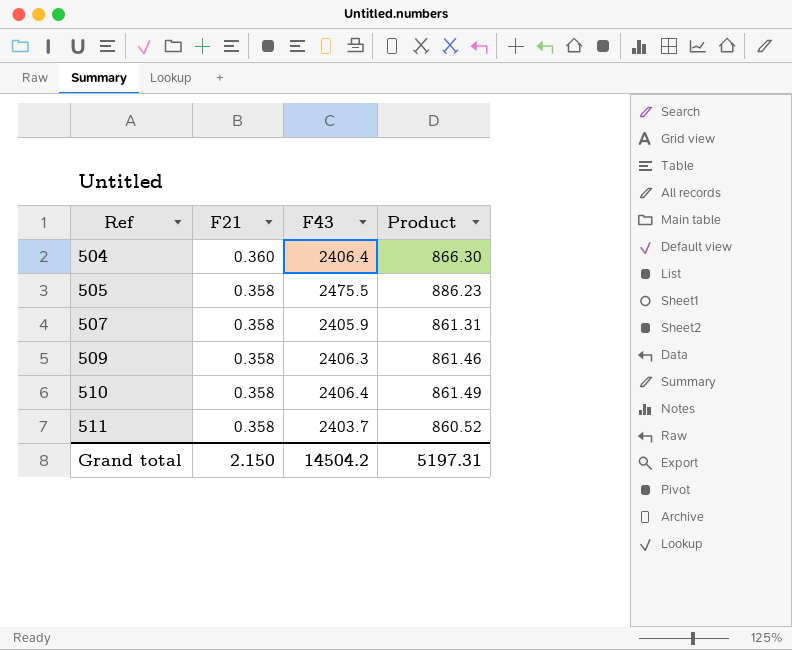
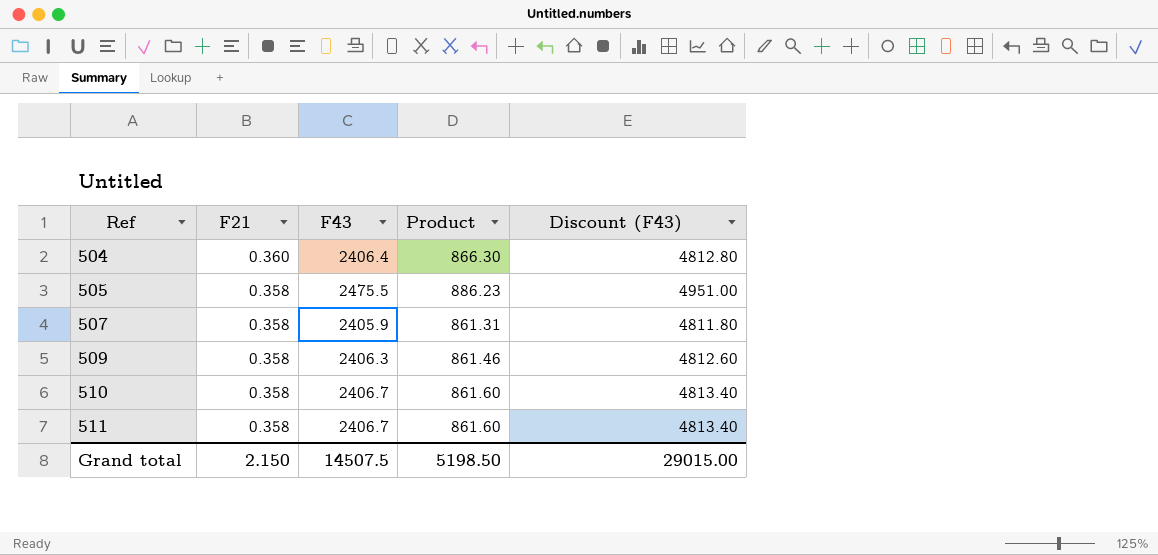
column Discount (F43) | formula: none -> [F43] * 2
510 | F43: 2406.4 -> 2406.7
510 | Product: 861.49 -> 861.60
511 | F43: 2403.7 -> 2406.7
511 | Product: 860.52 -> 861.60
Grand total | F43: 14504.2 -> 14507.5
Grand total | Product: 5197.31 -> 5198.50

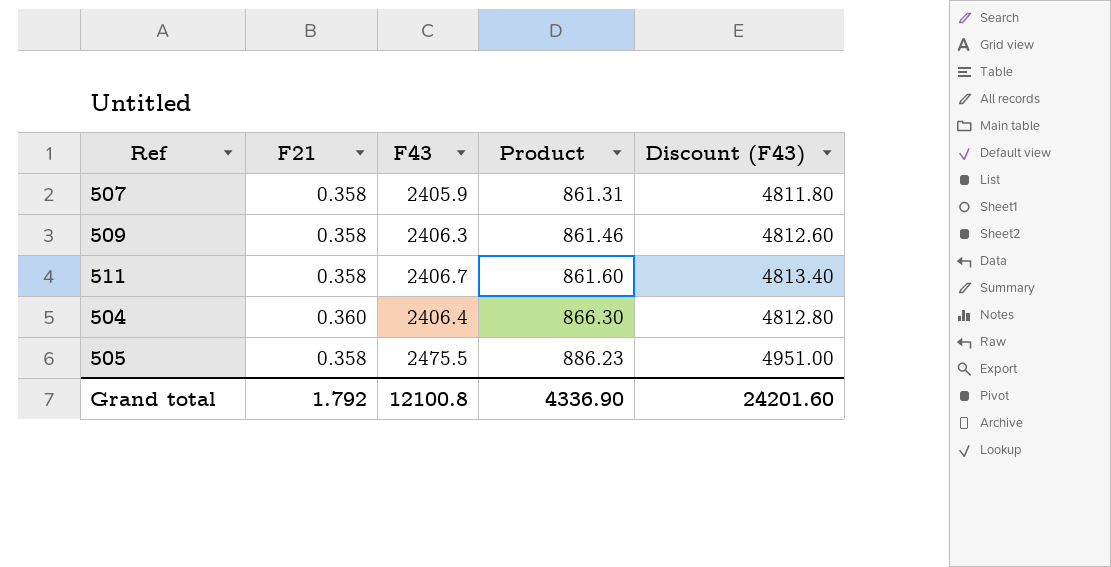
row order: Ref ascending -> Product ascending
row 510: 0.358 | 2406.7 | 861.60 | 4813.40 -> none
Grand total | F21: 2.150 -> 1.792
Grand total | F43: 14507.5 -> 12100.8
Grand total | Product: 5198.50 -> 4336.90
Grand total | Discount (F43): 29015.00 -> 24201.60

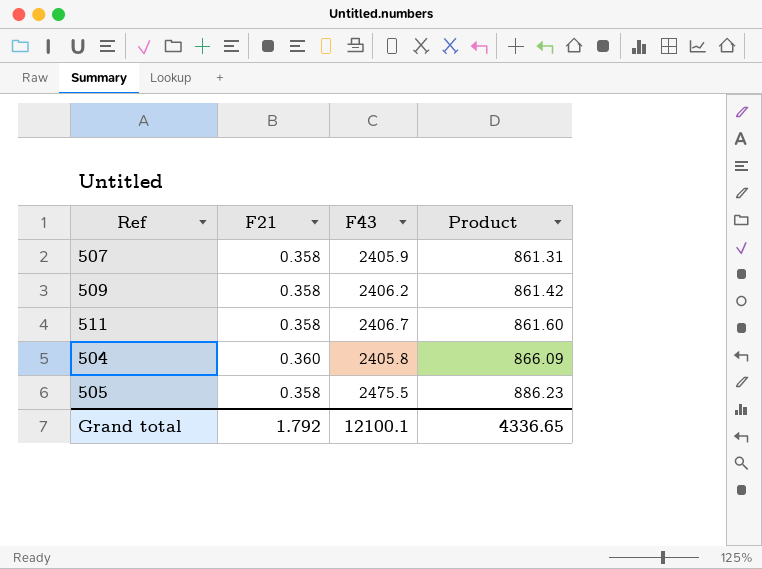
column Discount (F43) | formula: [F43] * 2 -> none
509 | F43: 2406.3 -> 2406.2
509 | Product: 861.46 -> 861.42
504 | F43: 2406.4 -> 2405.8
504 | Product: 866.30 -> 866.09
Grand total | F43: 12100.8 -> 12100.1
Grand total | Product: 4336.90 -> 4336.65

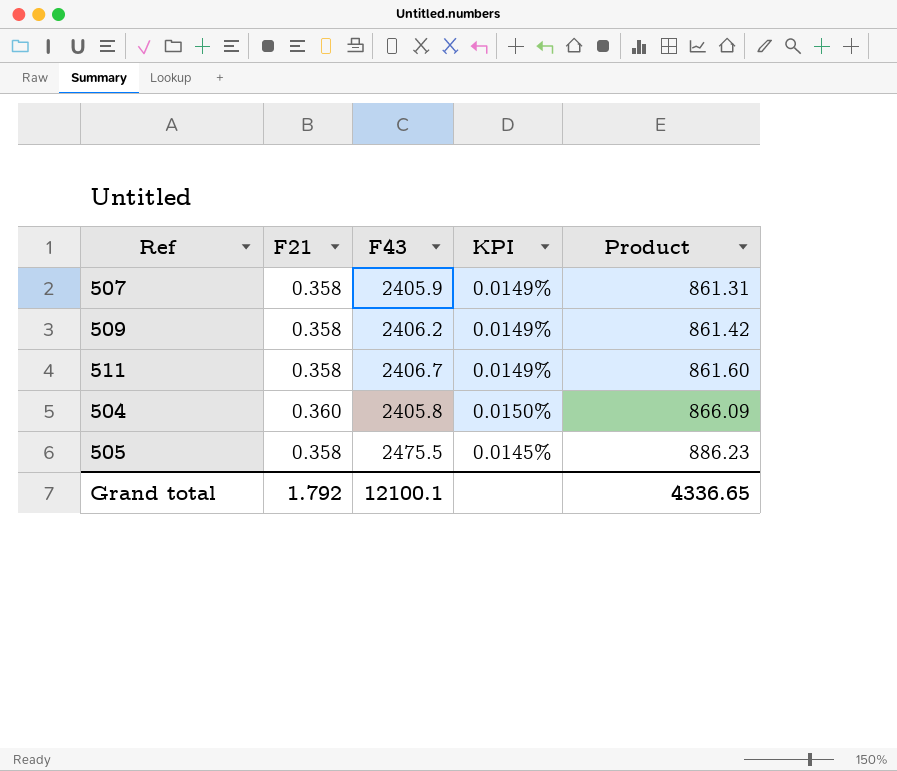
column KPI | formula: none -> [F21] / [F43]

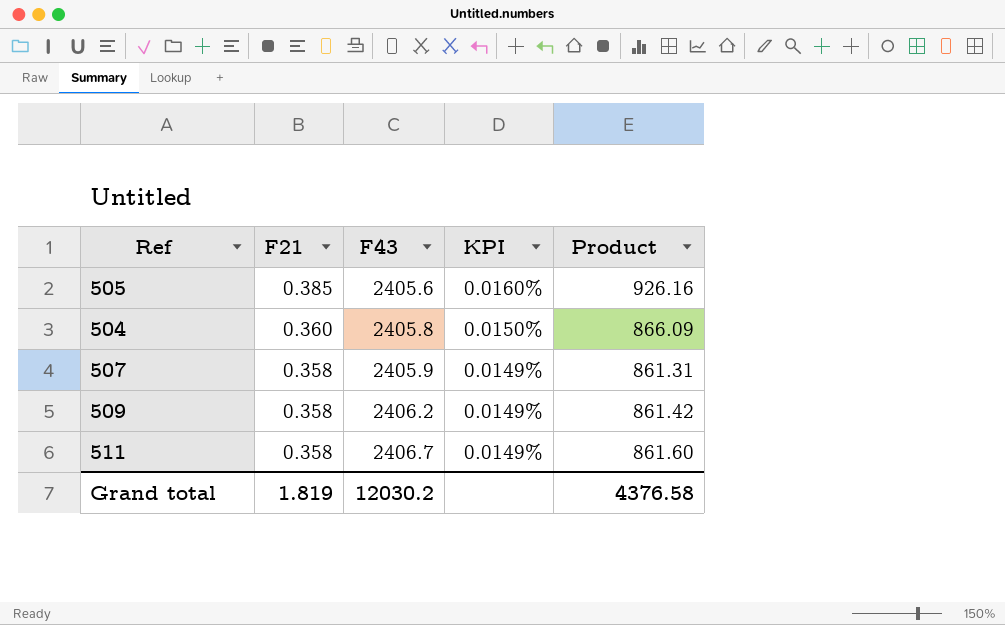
row order: Product ascending -> F21 descending
505 | F21: 0.358 -> 0.385
505 | F43: 2475.5 -> 2405.6
505 | KPI: 0.0145% -> 0.0160%
505 | Product: 886.23 -> 926.16
Grand total | F21: 1.792 -> 1.819
Grand total | F43: 12100.1 -> 12030.2
Grand total | Product: 4336.65 -> 4376.58

